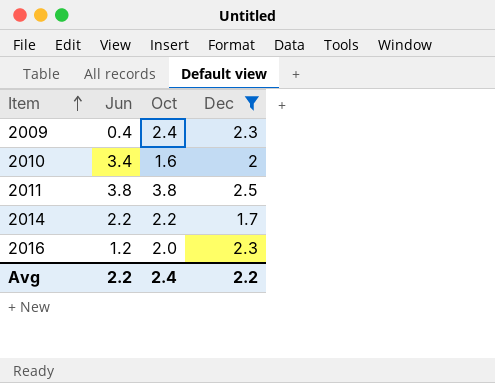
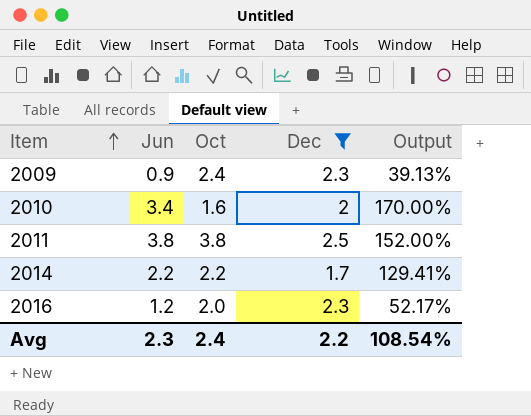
column Output | formula: none -> [Jun] / [Dec]
2009 | Jun: 0.4 -> 0.9
Avg | Jun: 2.2 -> 2.3

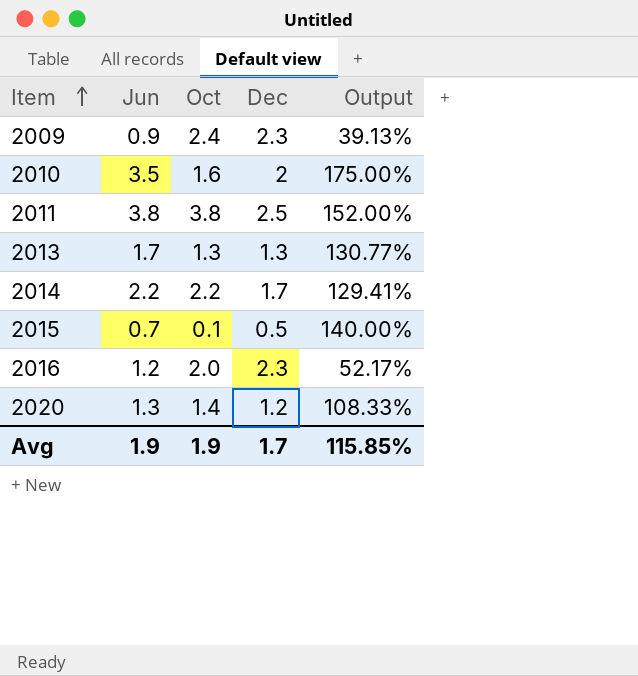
filter: Dec >= 1.7 -> none
2010 | Jun: 3.4 -> 3.5
2010 | Output: 170.00% -> 175.00%
Avg | Jun: 2.3 -> 1.9
Avg | Oct: 2.4 -> 1.9
Avg | Dec: 2.2 -> 1.7
Avg | Output: 108.54% -> 115.85%

